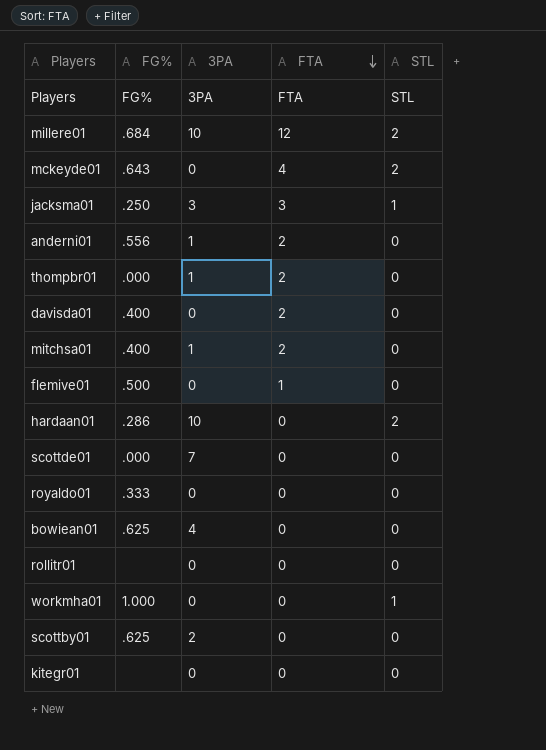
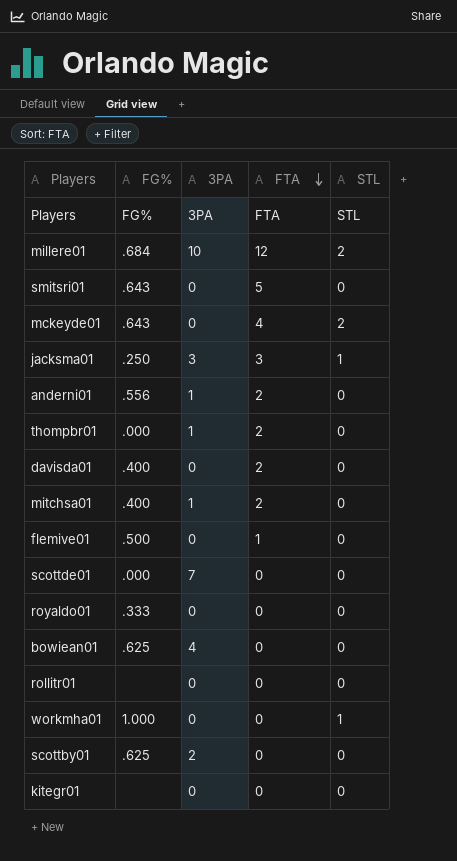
row hardaan01: .286 | 10 | 0 | 2 -> none
row smitsri01: none -> .643 | 0 | 5 | 0

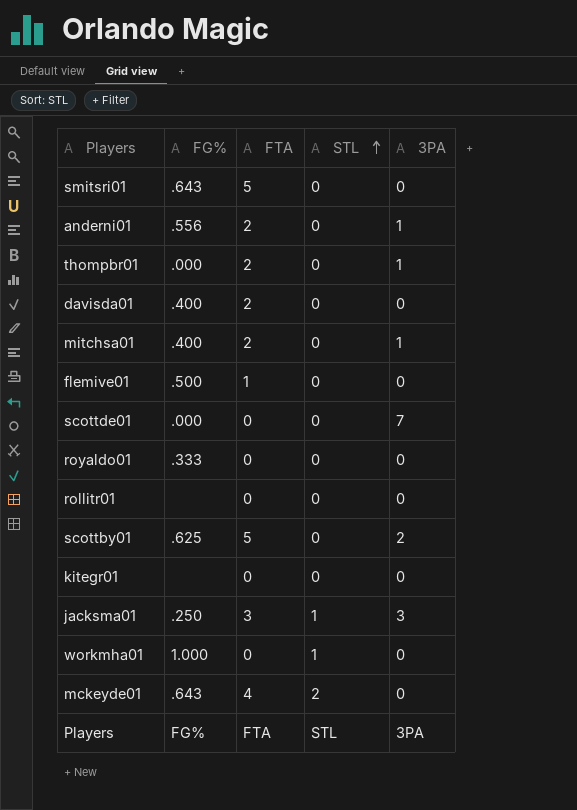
row order: FTA descending -> STL ascending
column 3PA | position: 3 -> 5
row millere01: .684 | 10 | 12 | 2 -> none
row bowiean01: .625 | 4 | 0 | 0 -> none
scottby01 | FTA: 0 -> 5

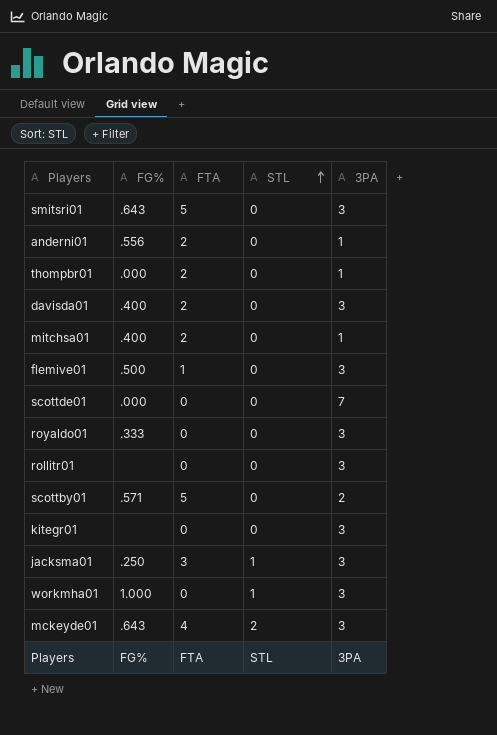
smitsri01 | 3PA: 0 -> 3
davisda01 | 3PA: 0 -> 3
flemive01 | 3PA: 0 -> 3
royaldo01 | 3PA: 0 -> 3
rollitr01 | 3PA: 0 -> 3
scottby01 | FG%: .625 -> .571
kitegr01 | 3PA: 0 -> 3
workmha01 | 3PA: 0 -> 3
mckeyde01 | 3PA: 0 -> 3

